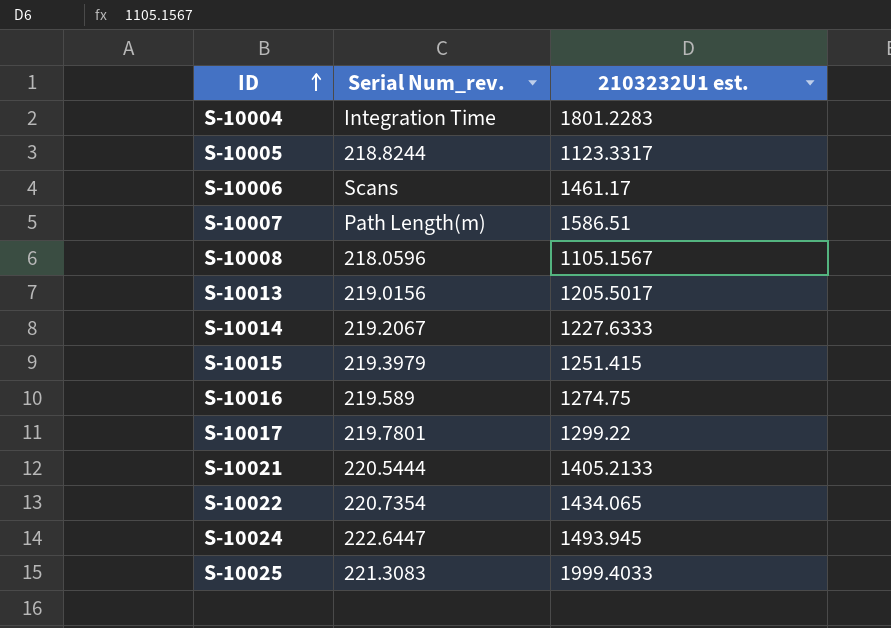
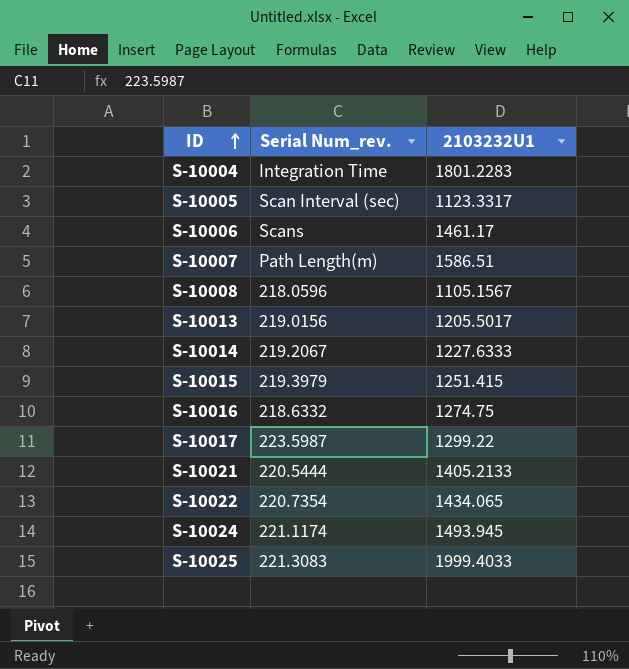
column name: 2103232U1 est. -> 2103232U1
S-10005 | Serial Num_rev.: 218.8244 -> Scan Interval (sec)
S-10016 | Serial Num_rev.: 219.589 -> 218.6332
S-10017 | Serial Num_rev.: 219.7801 -> 223.5987
S-10024 | Serial Num_rev.: 222.6447 -> 221.1174

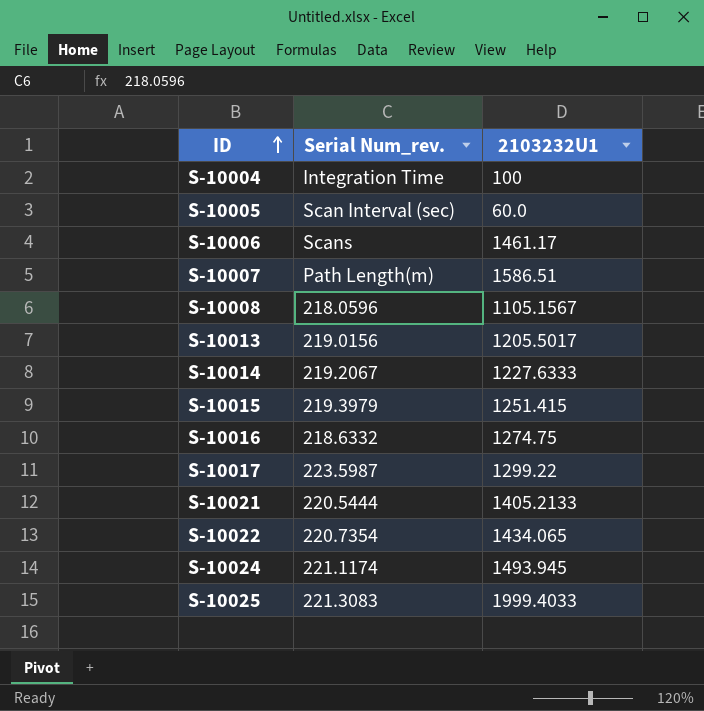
S-10004 | 2103232U1: 1801.2283 -> 100
S-10005 | 2103232U1: 1123.3317 -> 60.0

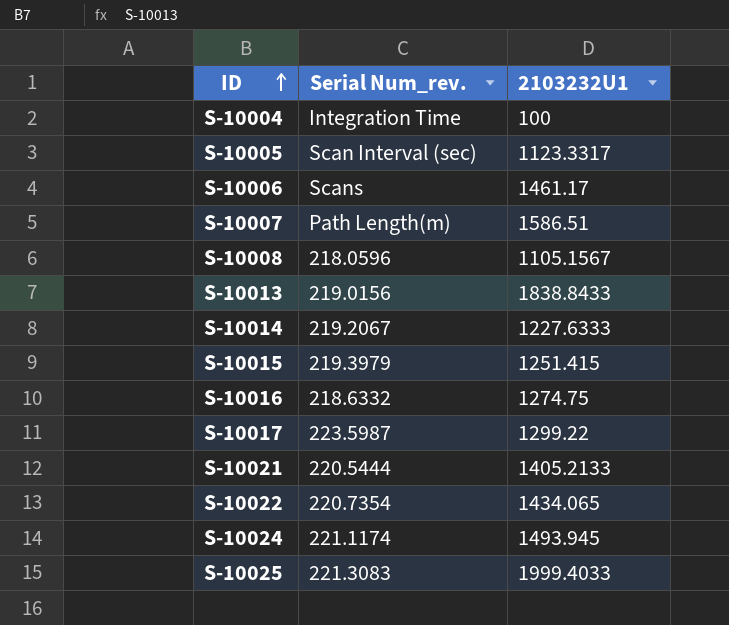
S-10005 | 2103232U1: 60.0 -> 1123.3317
S-10013 | 2103232U1: 1205.5017 -> 1838.8433

